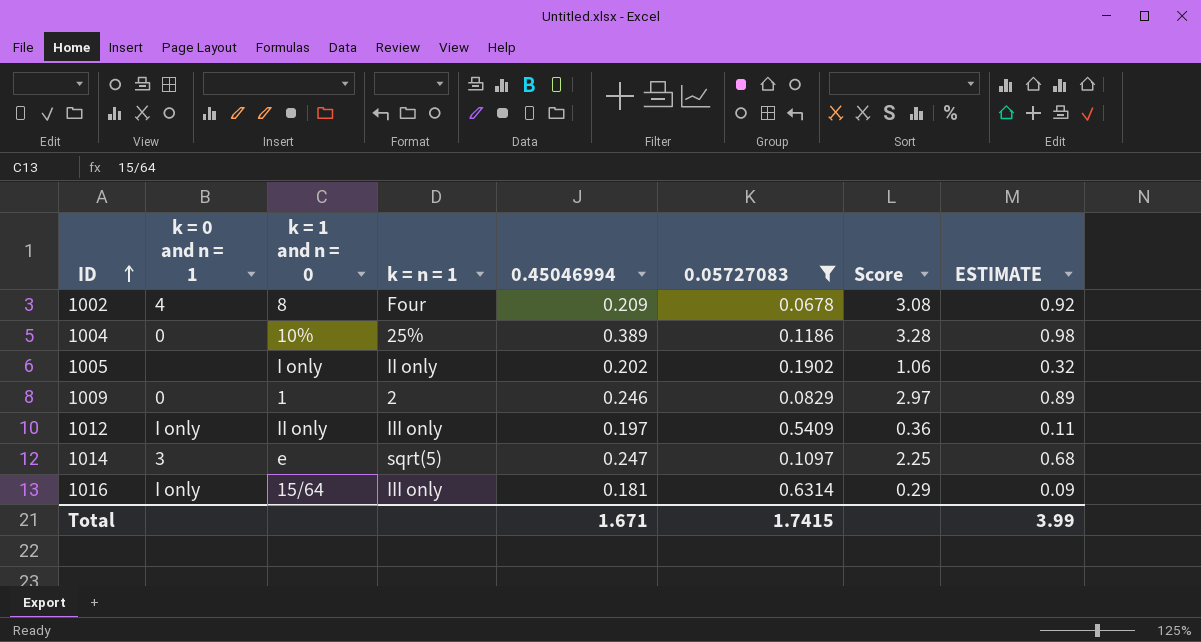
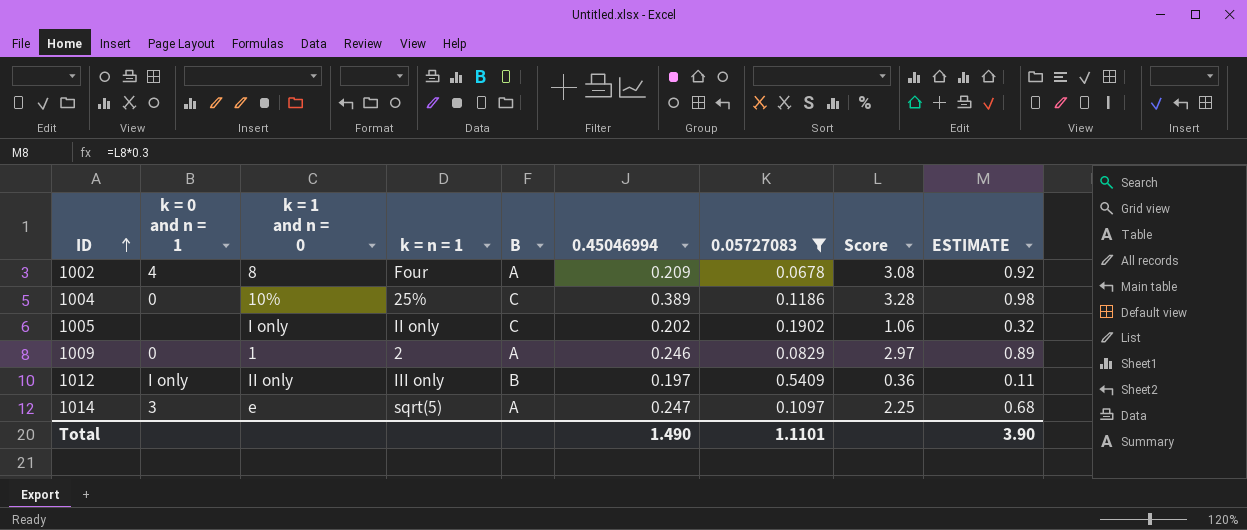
column B | position: none -> 5
row 1016: I only | 15/64 | III only | 0.181 | 0.6314 | 0.29 | 0.09 -> none
Total | 0.45046994: 1.671 -> 1.490
Total | 0.05727083: 1.7415 -> 1.1101
Total | ESTIMATE: 3.99 -> 3.90

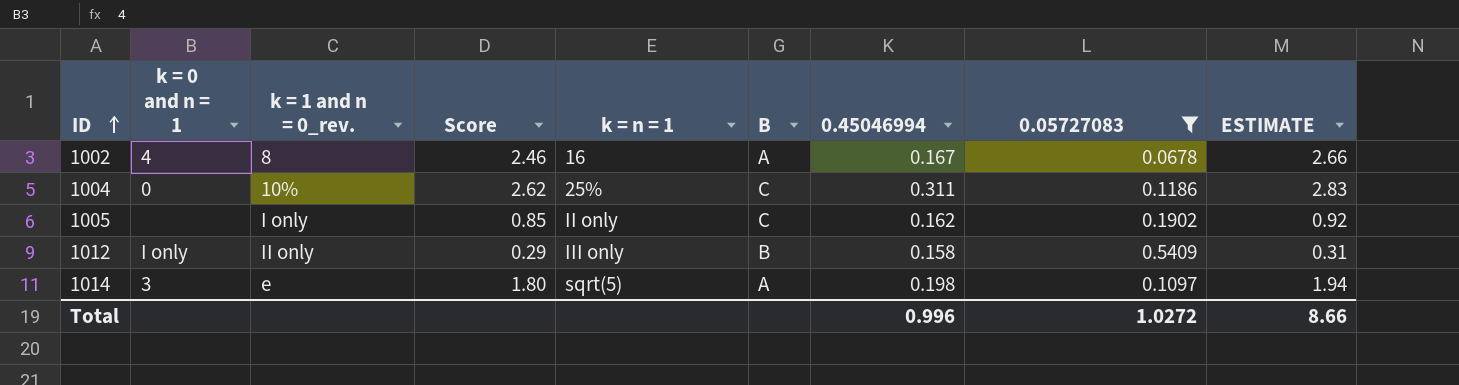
column name: k = 1 and n = 0 -> k = 1 and n = 0_rev.
column Score | position: 8 -> 4
column ESTIMATE | formula: [Score] * 0.3 -> [Score] * 1.08
row 1009: 0 | 1 | 2 | A | 0.246 | 0.0829 | 2.97 | 0.89 -> none
1002 | Score: 3.08 -> 2.46
1002 | k = n = 1: Four -> 16
1002 | 0.45046994: 0.209 -> 0.167
1004 | Score: 3.28 -> 2.62
1004 | 0.45046994: 0.389 -> 0.311
1005 | Score: 1.06 -> 0.85
1005 | 0.45046994: 0.202 -> 0.162
1012 | Score: 0.36 -> 0.29
1012 | 0.45046994: 0.197 -> 0.158
1014 | Score: 2.25 -> 1.80
1014 | 0.45046994: 0.247 -> 0.198
Total | 0.45046994: 1.490 -> 0.996
Total | 0.05727083: 1.1101 -> 1.0272
Total | ESTIMATE: 3.90 -> 8.66

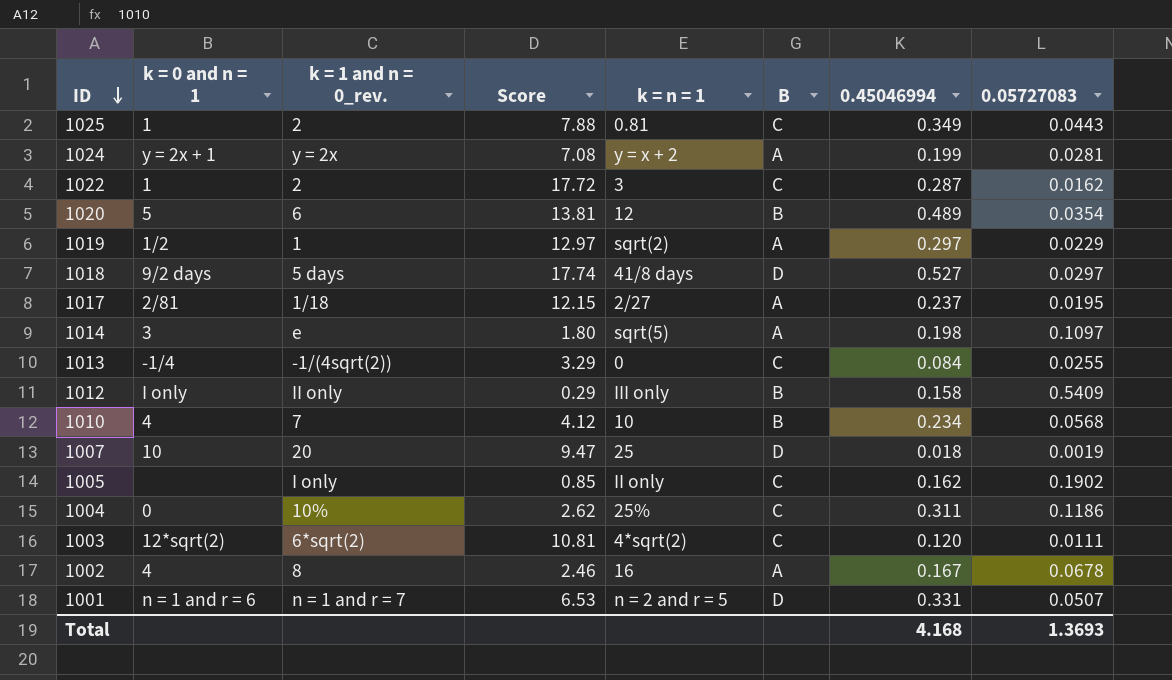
filter: 0.05727083 >= 0.0678 -> none
row order: ID ascending -> ID descending
column ESTIMATE | formula: [Score] * 1.08 -> none
Total | 0.45046994: 0.996 -> 4.168
Total | 0.05727083: 1.0272 -> 1.3693

